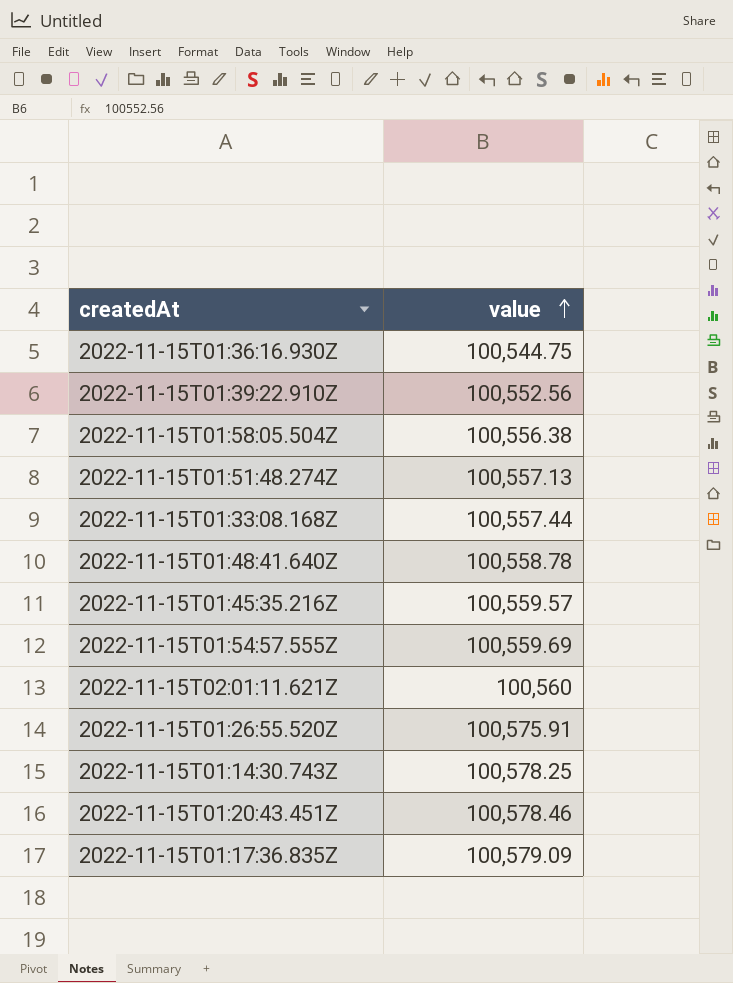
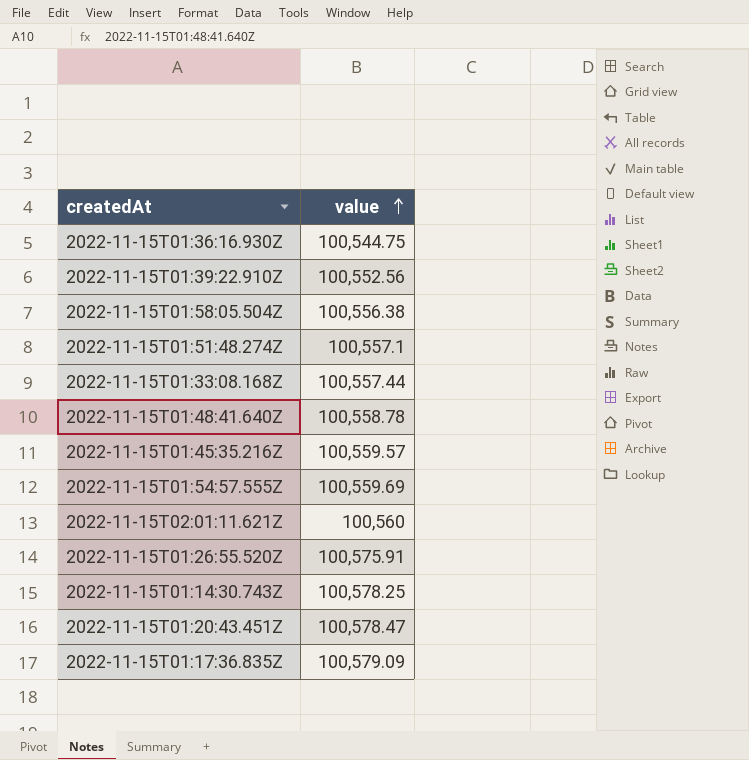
2022-11-15T01:51:48.274Z | value: 100,557.13 -> 100,557.1
2022-11-15T01:20:43.451Z | value: 100,578.46 -> 100,578.47

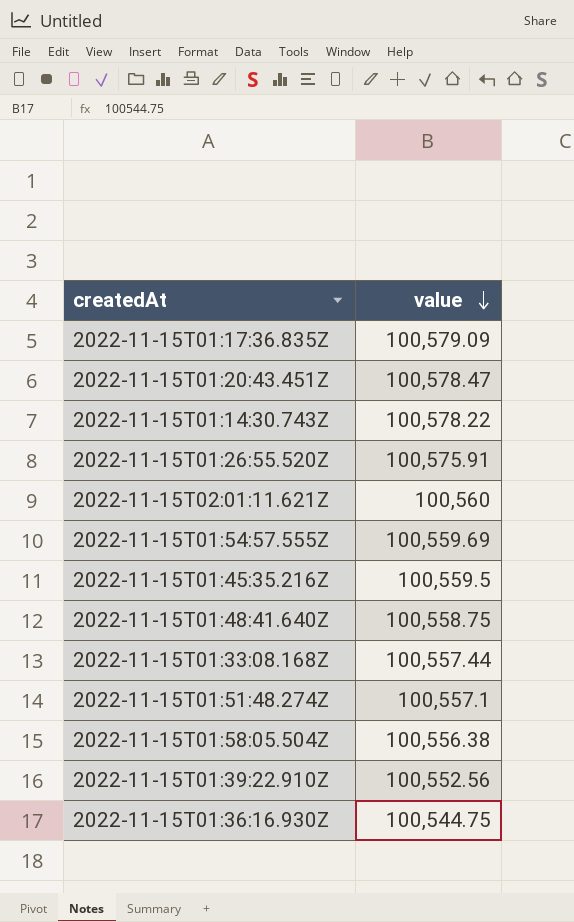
row order: value ascending -> value descending
2022-11-15T01:14:30.743Z | value: 100,578.25 -> 100,578.22
2022-11-15T01:45:35.216Z | value: 100,559.57 -> 100,559.5
2022-11-15T01:48:41.640Z | value: 100,558.78 -> 100,558.75

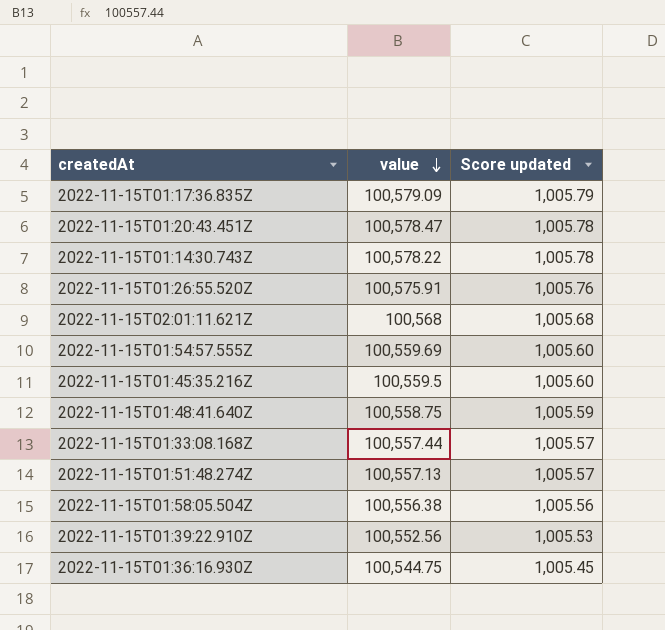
column Score updated | formula: none -> [value] * 0.01
2022-11-15T02:01:11.621Z | value: 100,560 -> 100,568
2022-11-15T01:51:48.274Z | value: 100,557.1 -> 100,557.13

